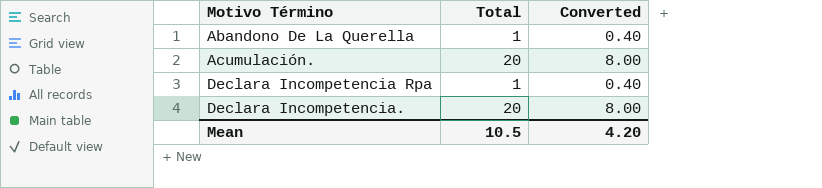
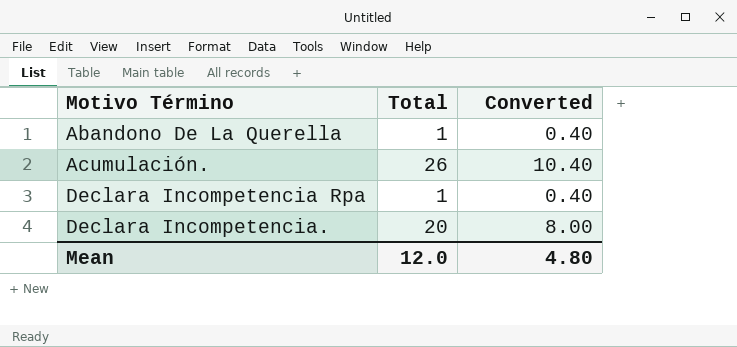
Acumulación. | Total: 20 -> 26
Acumulación. | Converted: 8.00 -> 10.40
Mean | Total: 10.5 -> 12.0
Mean | Converted: 4.20 -> 4.80

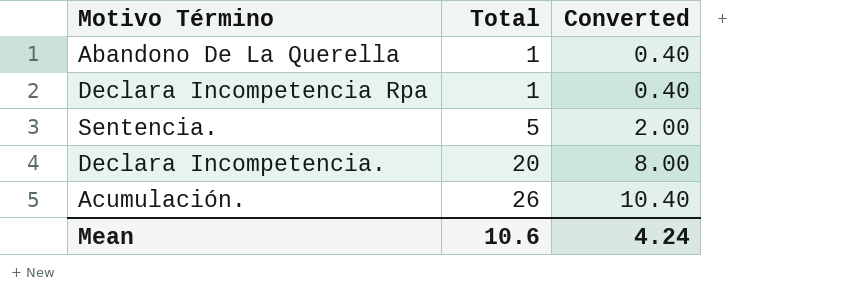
row order: Motivo Término ascending -> Total ascending
row Sentencia.: none -> 5 | 2.00
Mean | Total: 12.0 -> 10.6
Mean | Converted: 4.80 -> 4.24

